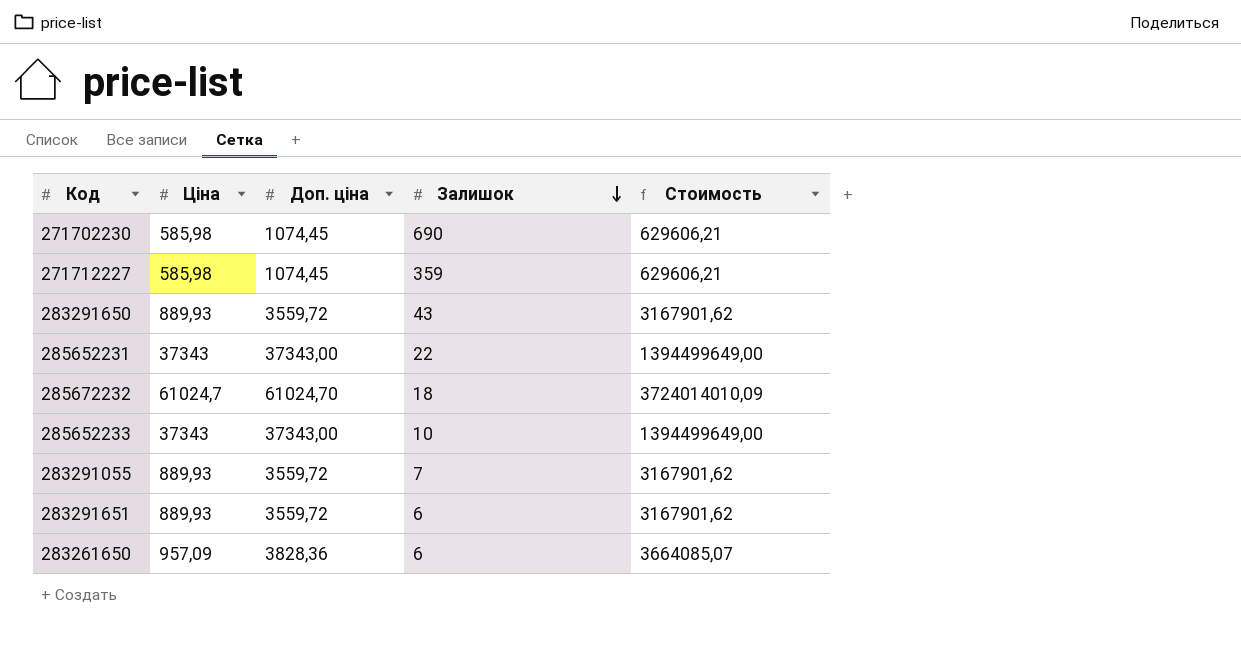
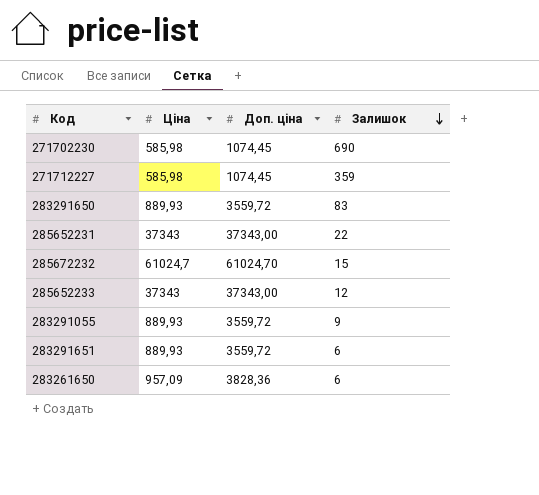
column Стоимость | formula: [Ціна] * [Доп. ціна] -> none
283291650 | Залишок: 43 -> 83
285672232 | Залишок: 18 -> 15
285652233 | Залишок: 10 -> 12
283291055 | Залишок: 7 -> 9

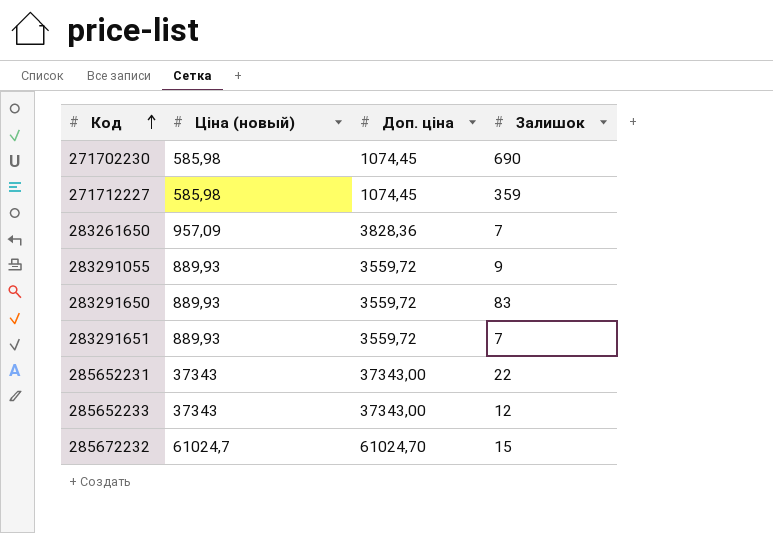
row order: Залишок descending -> Код ascending
column name: Ціна -> Ціна (новый)
283261650 | Залишок: 6 -> 7
283291651 | Залишок: 6 -> 7

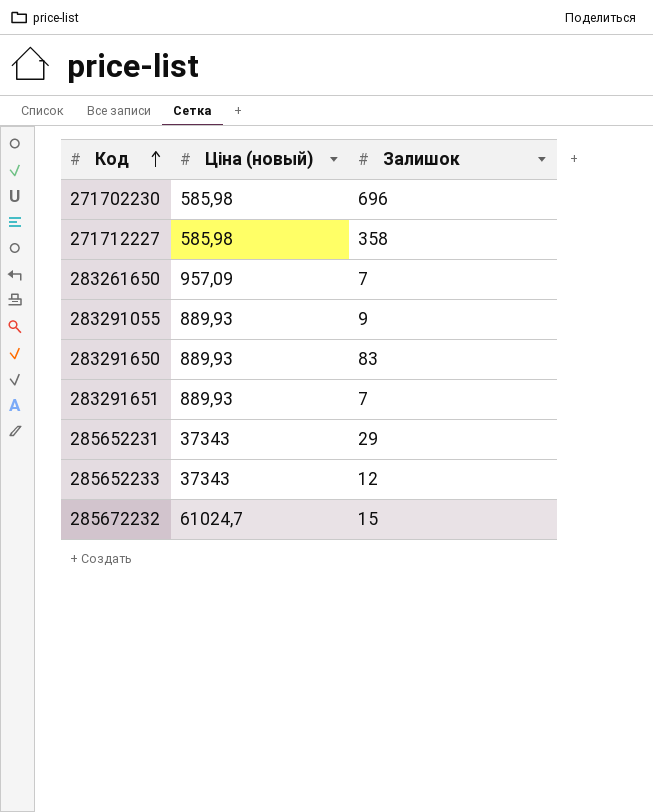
column Доп. ціна | position: 3 -> none
271702230 | Залишок: 690 -> 696
271712227 | Залишок: 359 -> 358
285652231 | Залишок: 22 -> 29

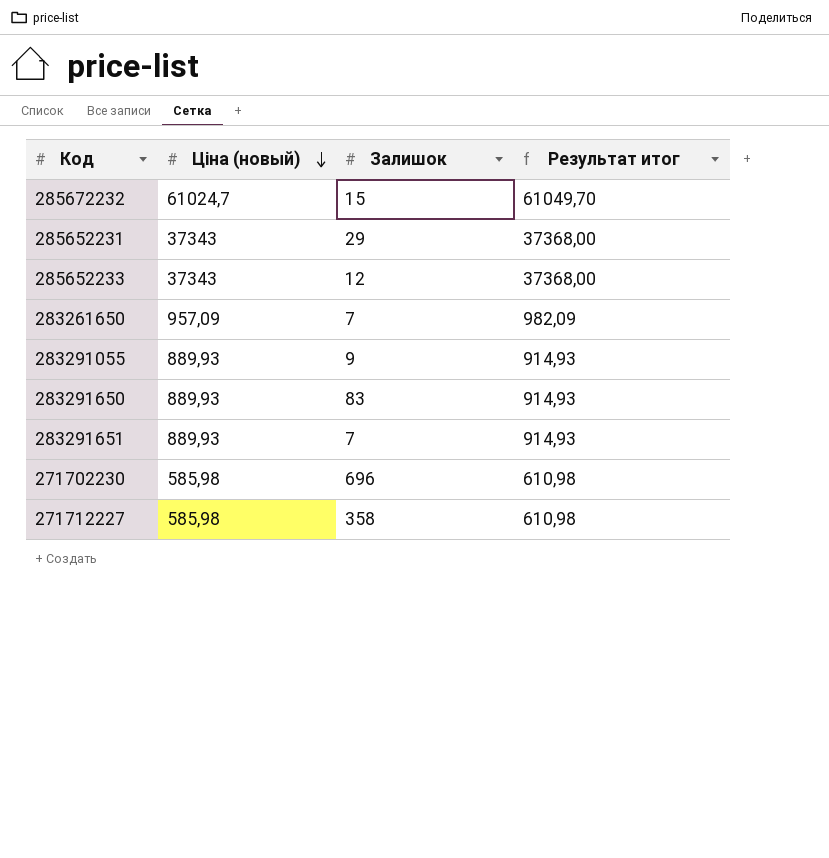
row order: Код ascending -> Ціна (новый) descending
column Результат итог | formula: none -> [Ціна (новый)] + 25

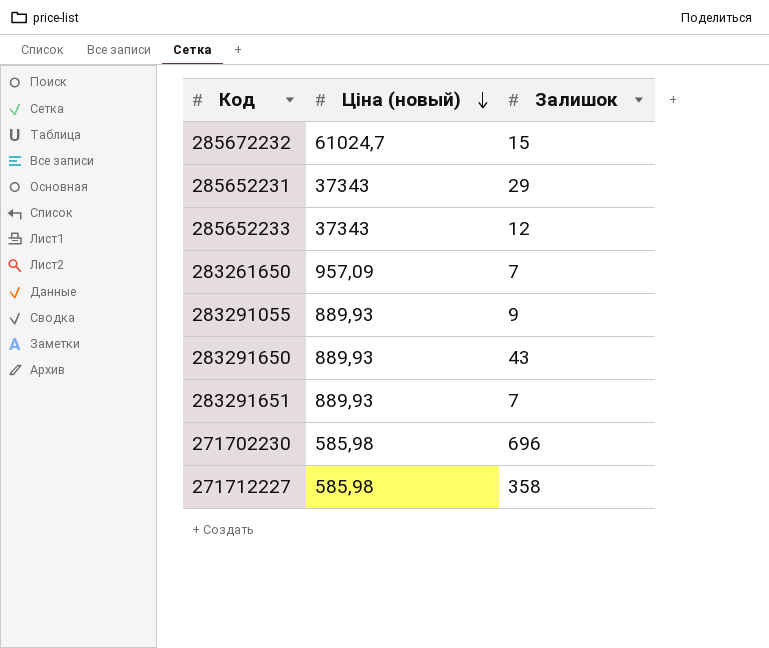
column Результат итог | formula: [Ціна (новый)] + 25 -> none
283291650 | Залишок: 83 -> 43

